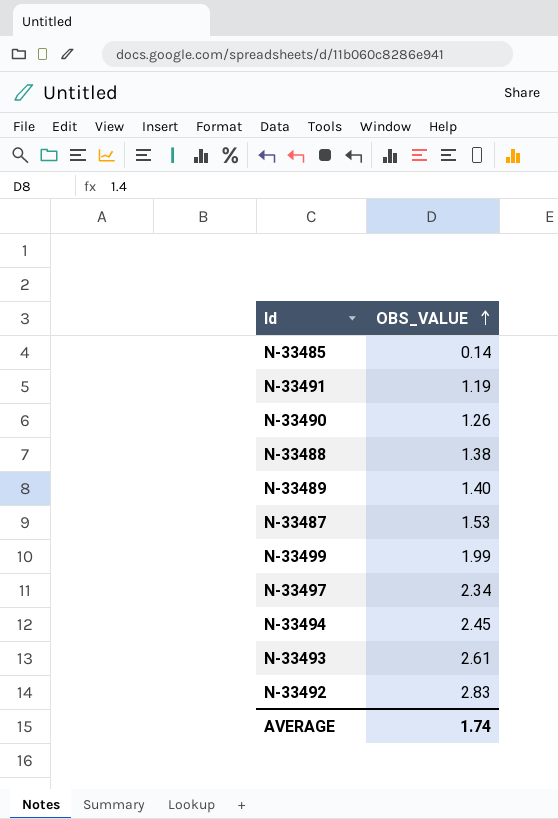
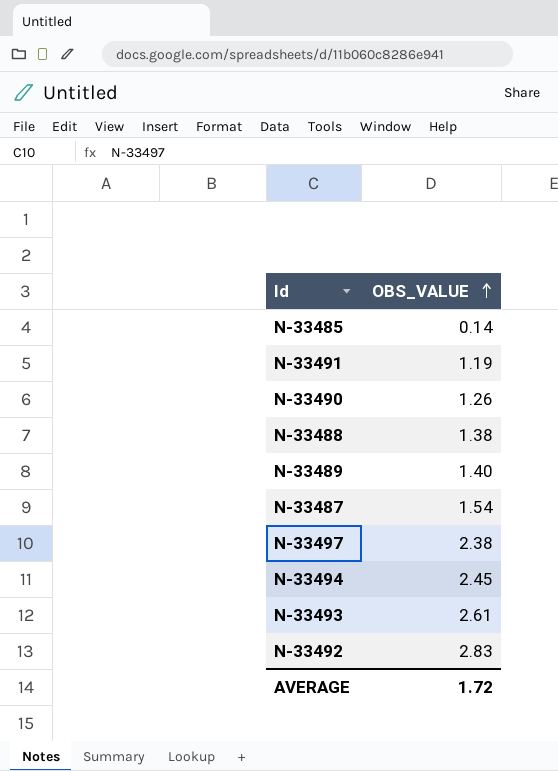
row N-33499: 1.99 -> none
N-33487 | OBS_VALUE: 1.53 -> 1.54
N-33497 | OBS_VALUE: 2.34 -> 2.38
AVERAGE | OBS_VALUE: 1.74 -> 1.72

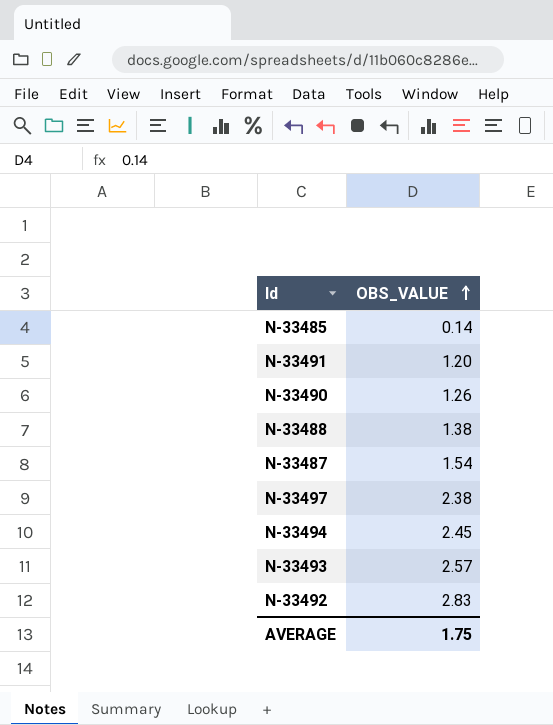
row N-33489: 1.40 -> none
N-33491 | OBS_VALUE: 1.19 -> 1.20
N-33493 | OBS_VALUE: 2.61 -> 2.57
AVERAGE | OBS_VALUE: 1.72 -> 1.75

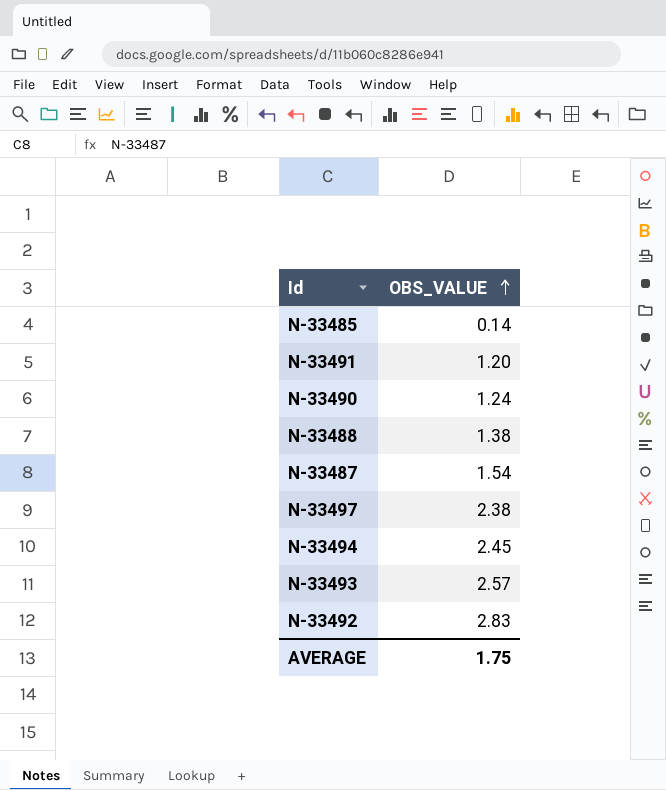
N-33490 | OBS_VALUE: 1.26 -> 1.24

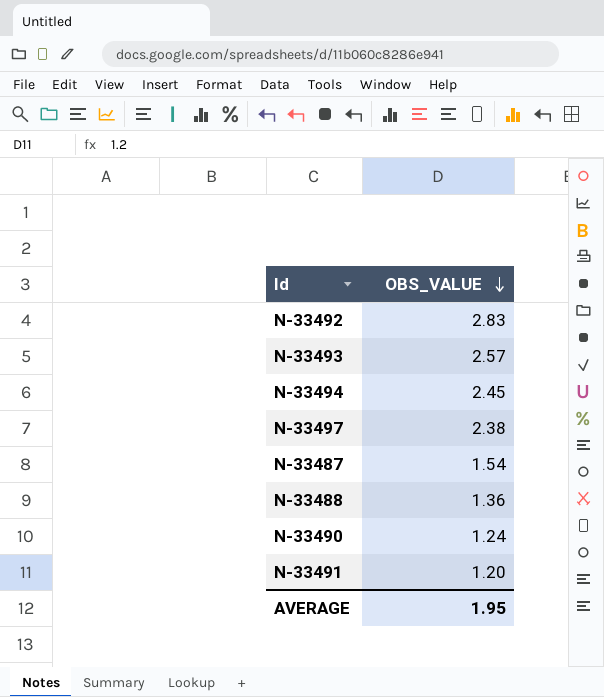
row order: OBS_VALUE ascending -> OBS_VALUE descending
row N-33485: 0.14 -> none
N-33488 | OBS_VALUE: 1.38 -> 1.36
AVERAGE | OBS_VALUE: 1.75 -> 1.95

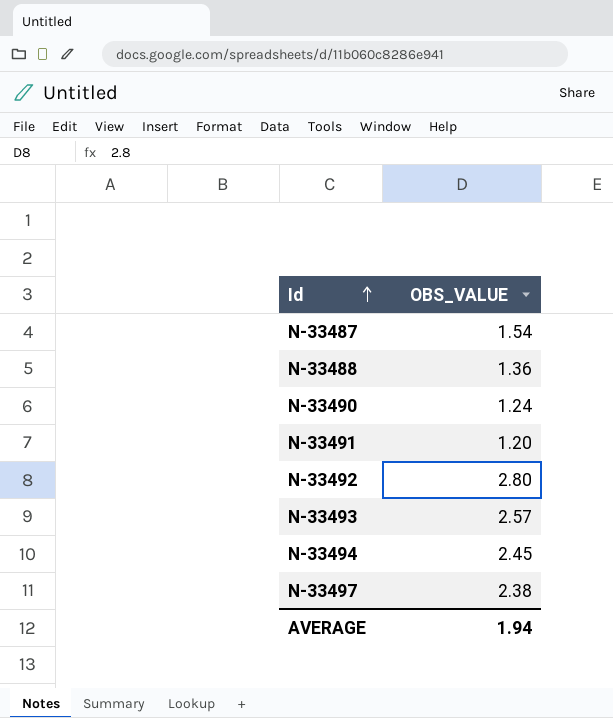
row order: OBS_VALUE descending -> Id ascending
N-33492 | OBS_VALUE: 2.83 -> 2.80
AVERAGE | OBS_VALUE: 1.95 -> 1.94

